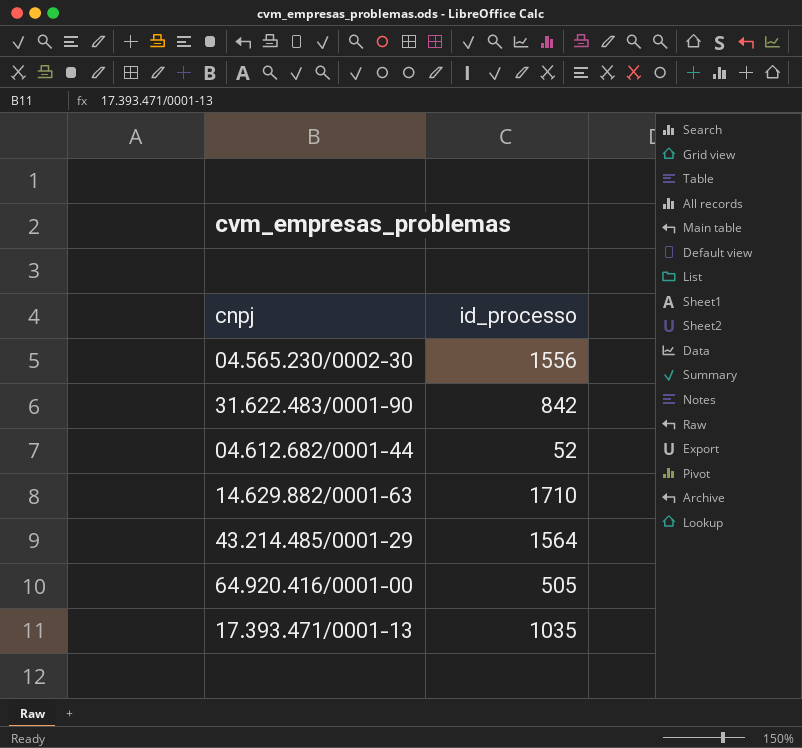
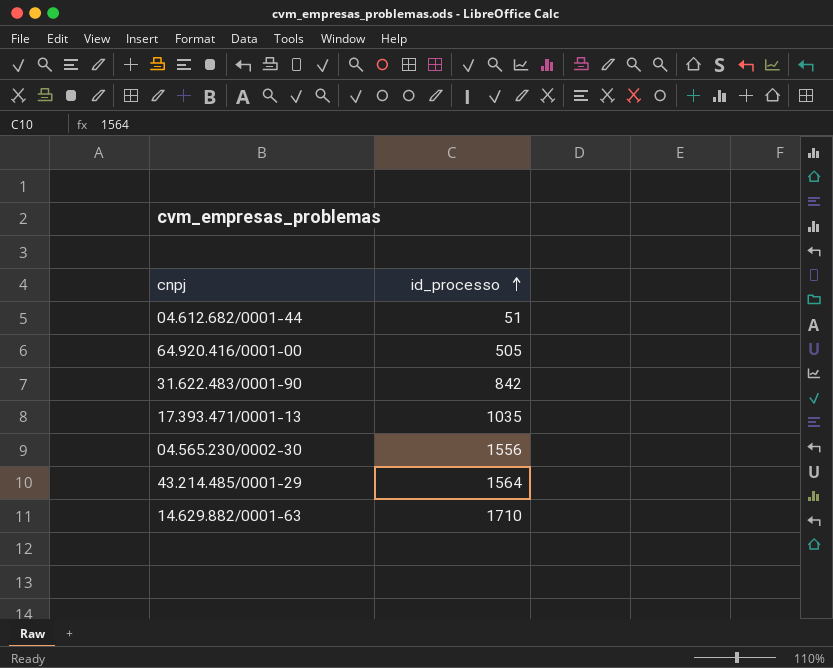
row order: none -> id_processo ascending
04.612.682/0001-44 | id_processo: 52 -> 51

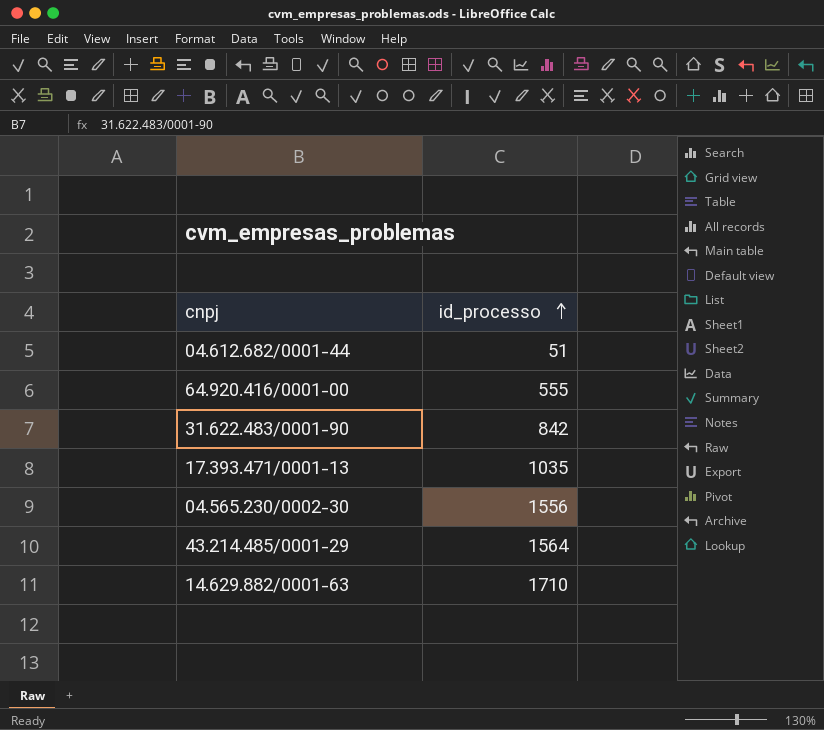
64.920.416/0001-00 | id_processo: 505 -> 555

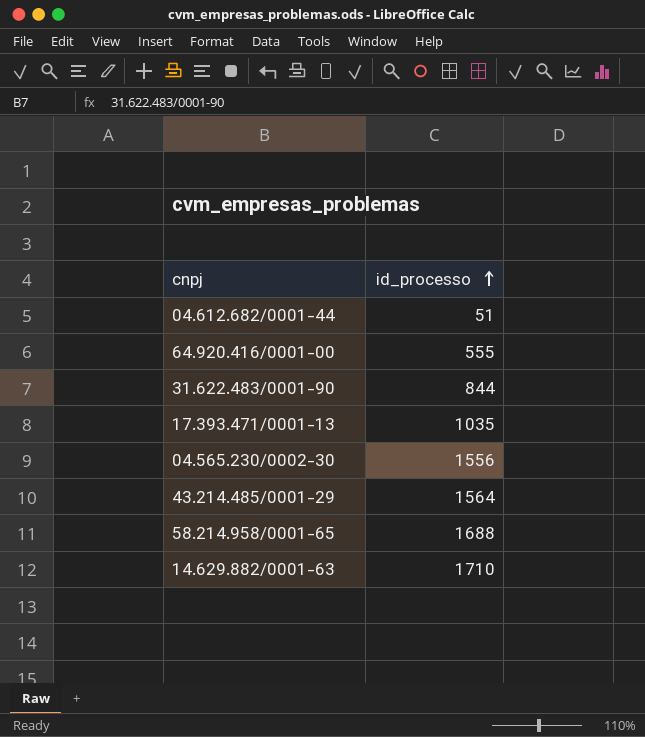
31.622.483/0001-90 | id_processo: 842 -> 844
row 58.214.958/0001-65: none -> 1688

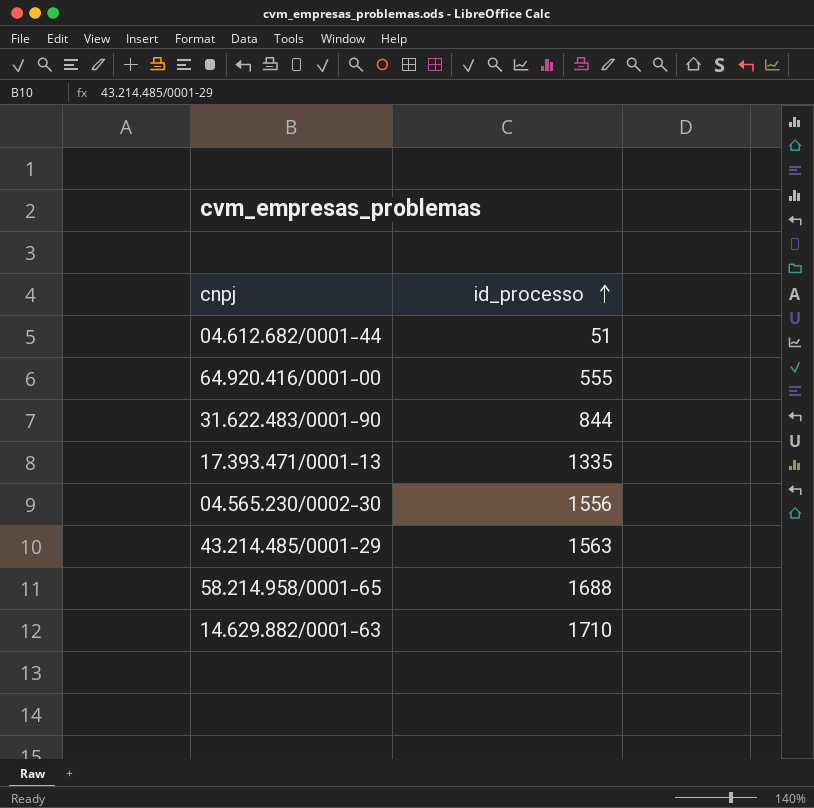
17.393.471/0001-13 | id_processo: 1035 -> 1335
43.214.485/0001-29 | id_processo: 1564 -> 1563

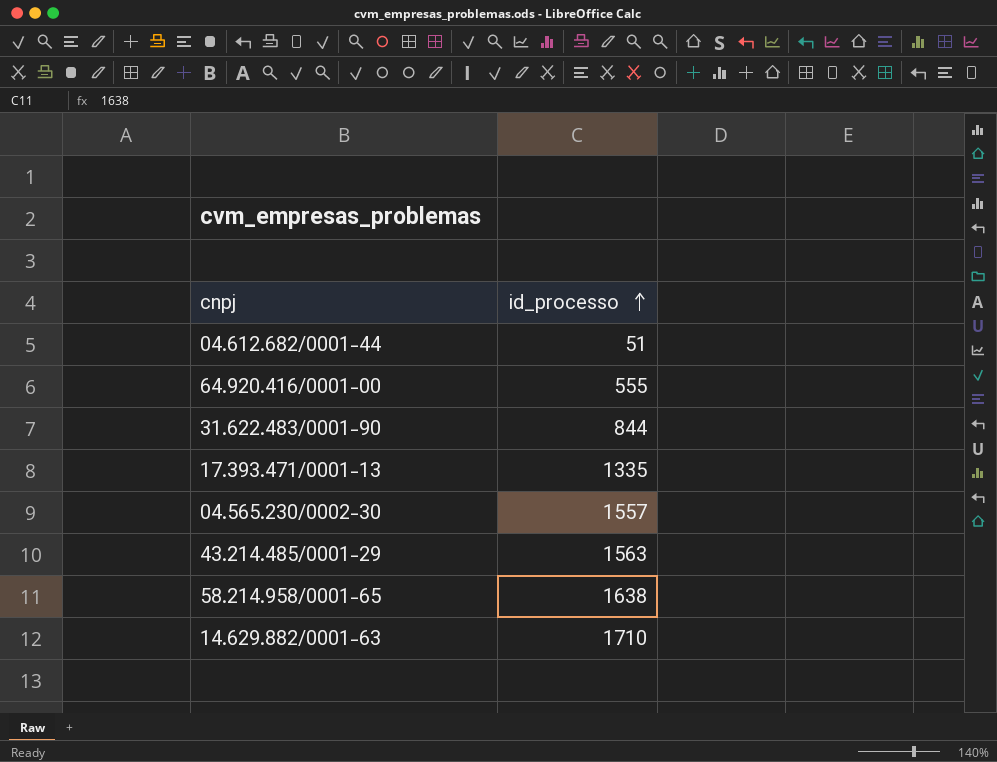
04.565.230/0002-30 | id_processo: 1556 -> 1557
58.214.958/0001-65 | id_processo: 1688 -> 1638

